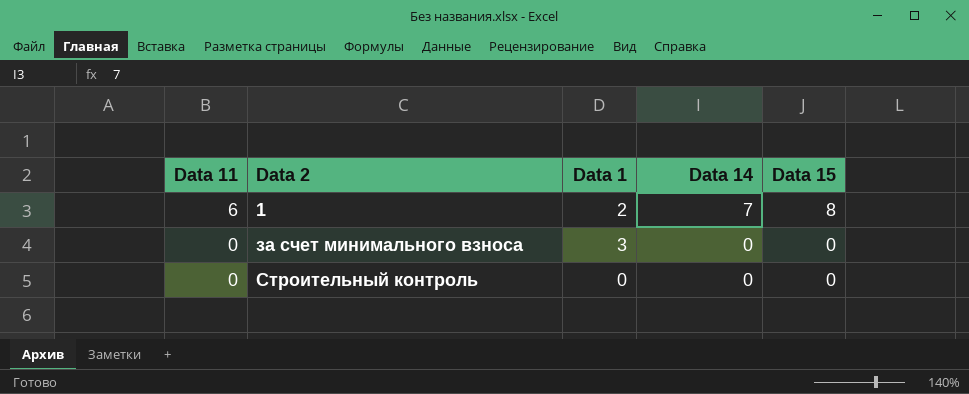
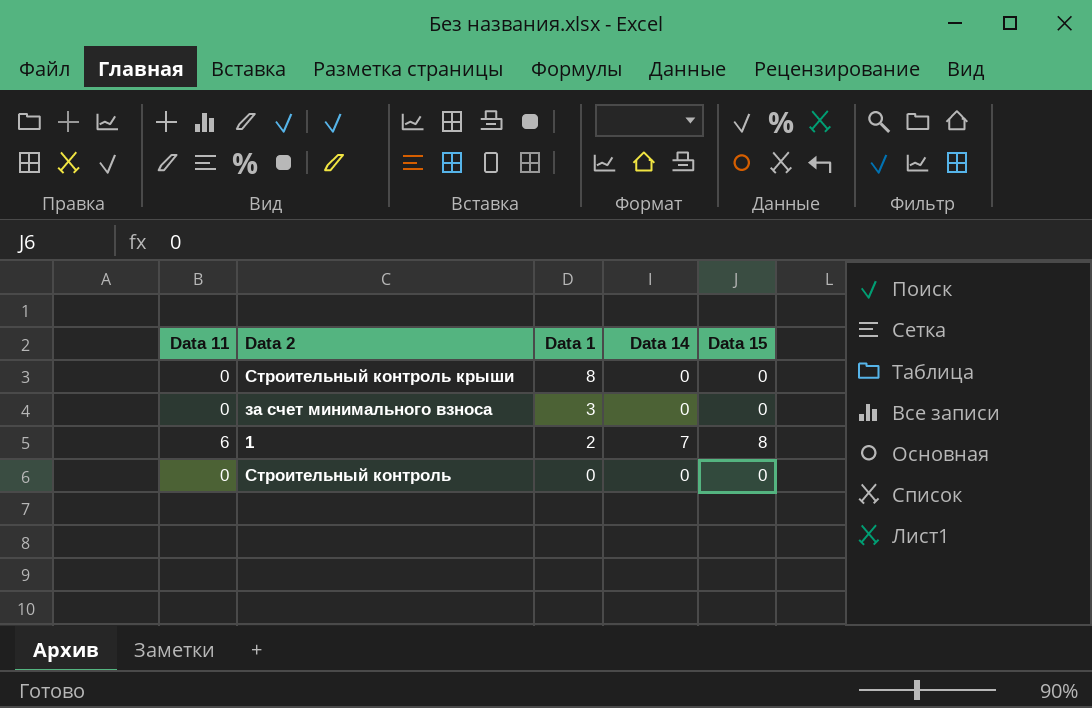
row order: Data 11 descending -> Data 1 descending
row Строительный контроль крыши: none -> 0 | 8 | 0 | 0

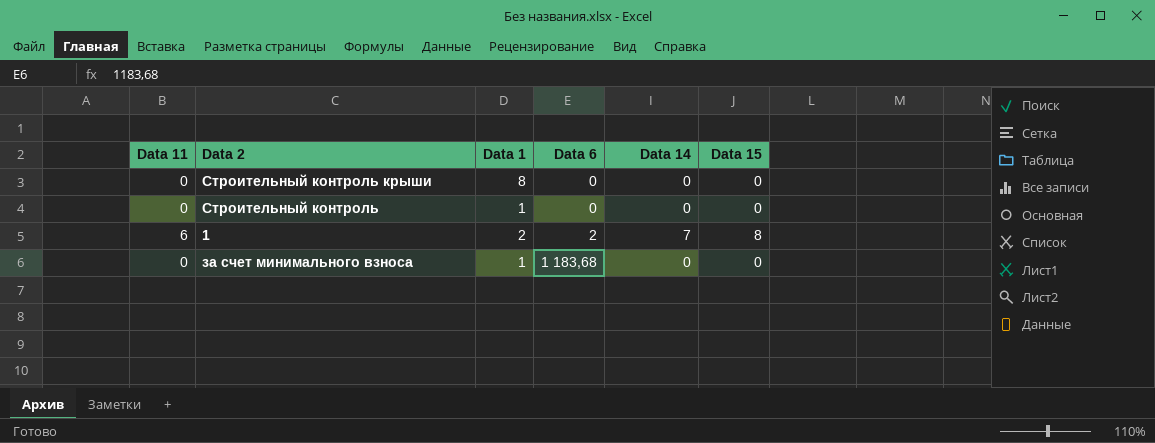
row order: Data 1 descending -> Data 6 ascending
column Data 6 | position: none -> 4
Строительный контроль | Data 1: 0 -> 1
за счет минимального взноса | Data 1: 3 -> 1

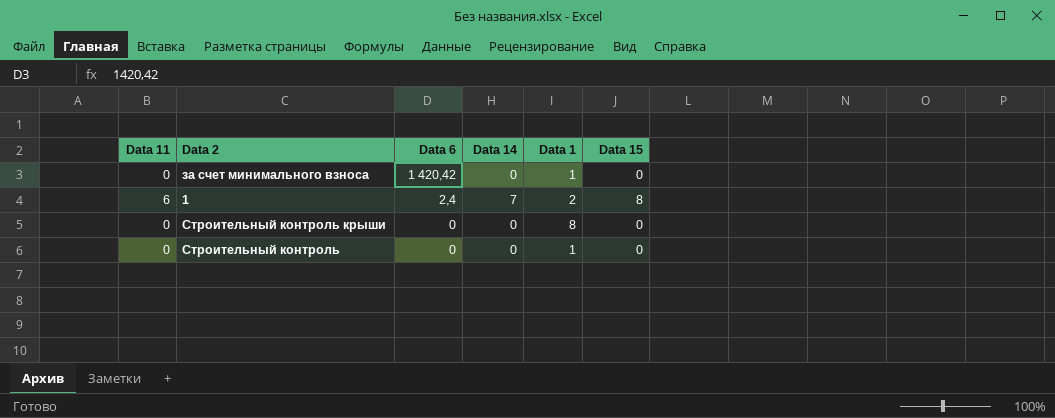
row order: Data 6 ascending -> Data 6 descending
column Data 1 | position: 3 -> 5
за счет минимального взноса | Data 6: 1 183,68 -> 1 420,42
1 | Data 6: 2 -> 2,4

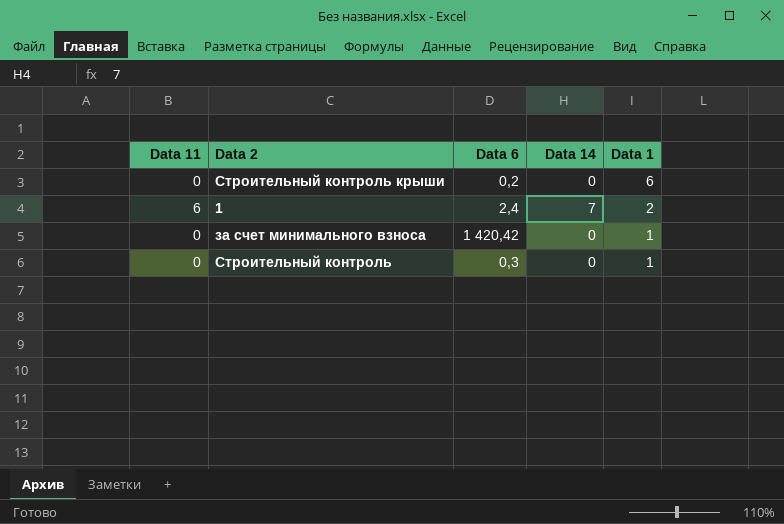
row order: Data 6 descending -> Data 1 descending
column Data 15 | position: 6 -> none
Строительный контроль крыши | Data 6: 0 -> 0,2
Строительный контроль крыши | Data 1: 8 -> 6
Строительный контроль | Data 6: 0 -> 0,3

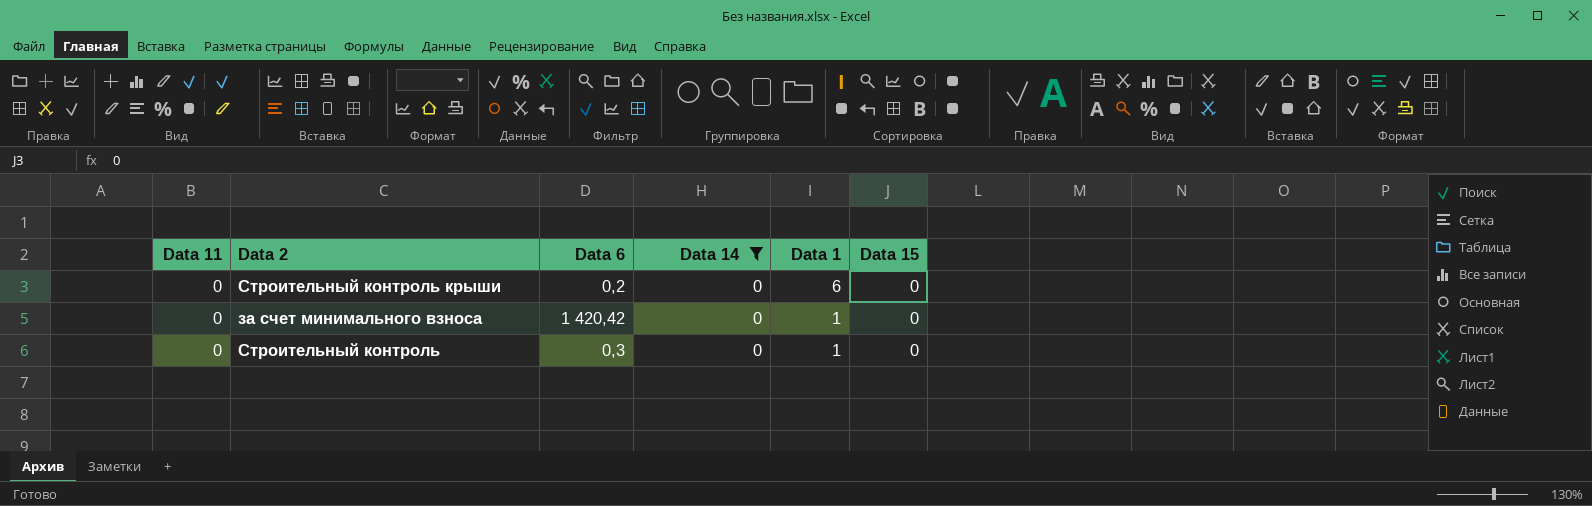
filter: none -> Data 14 = 0
column Data 15 | position: none -> 6

